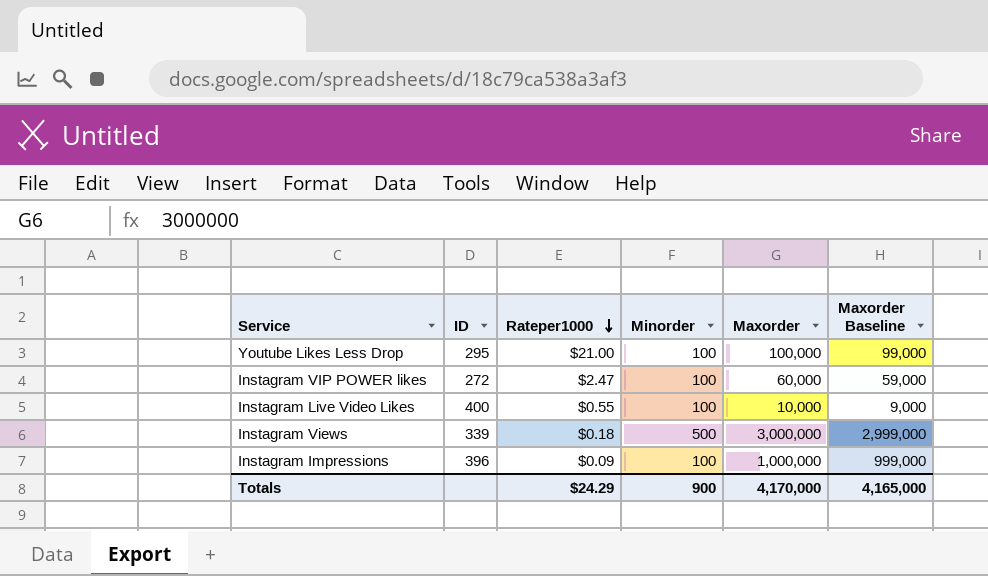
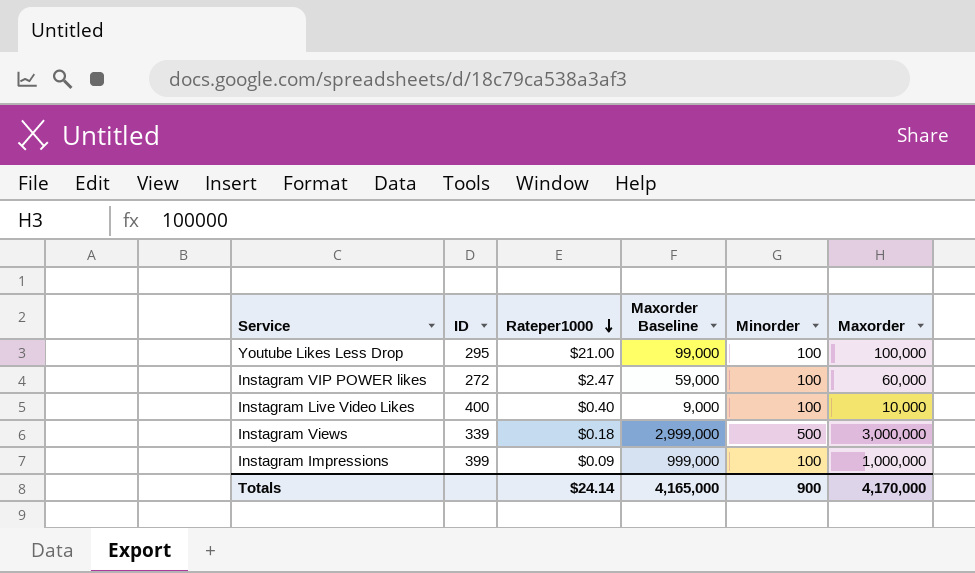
column Maxorder Baseline | position: 6 -> 4
Instagram Live Video Likes | Rateper1000: $0.55 -> $0.40
Instagram Impressions | ID: 396 -> 399
Totals | Rateper1000: $24.29 -> $24.14

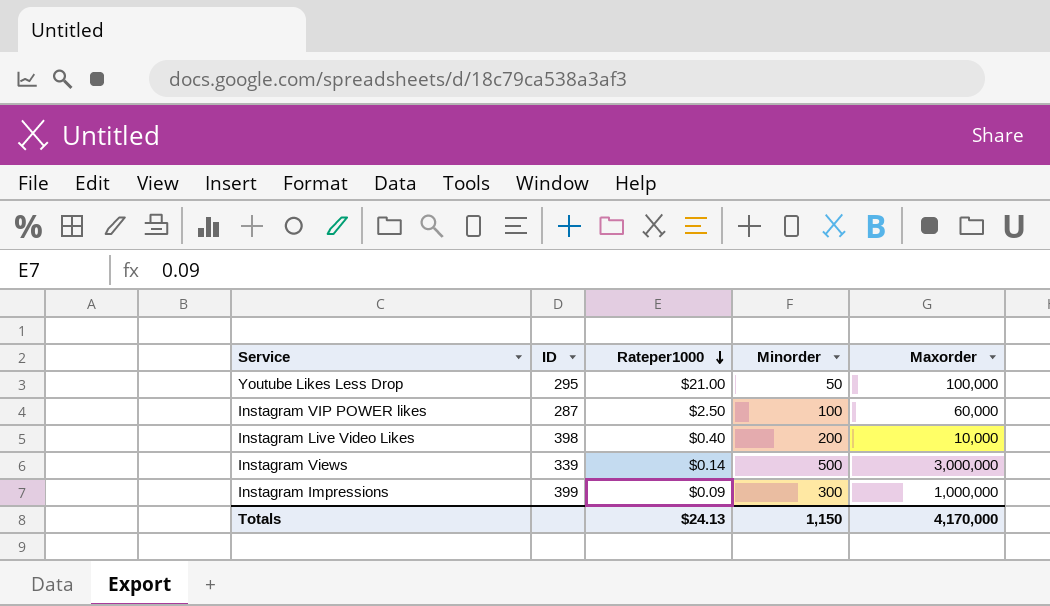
column Maxorder Baseline | formula: [Maxorder] - 1000 -> none
Youtube Likes Less Drop | Minorder: 100 -> 50
Instagram VIP POWER likes | ID: 272 -> 287
Instagram VIP POWER likes | Rateper1000: $2.47 -> $2.50
Instagram Live Video Likes | ID: 400 -> 398
Instagram Live Video Likes | Minorder: 100 -> 200
Instagram Views | Rateper1000: $0.18 -> $0.14
Instagram Impressions | Minorder: 100 -> 300
Totals | Rateper1000: $24.14 -> $24.13
Totals | Minorder: 900 -> 1,150

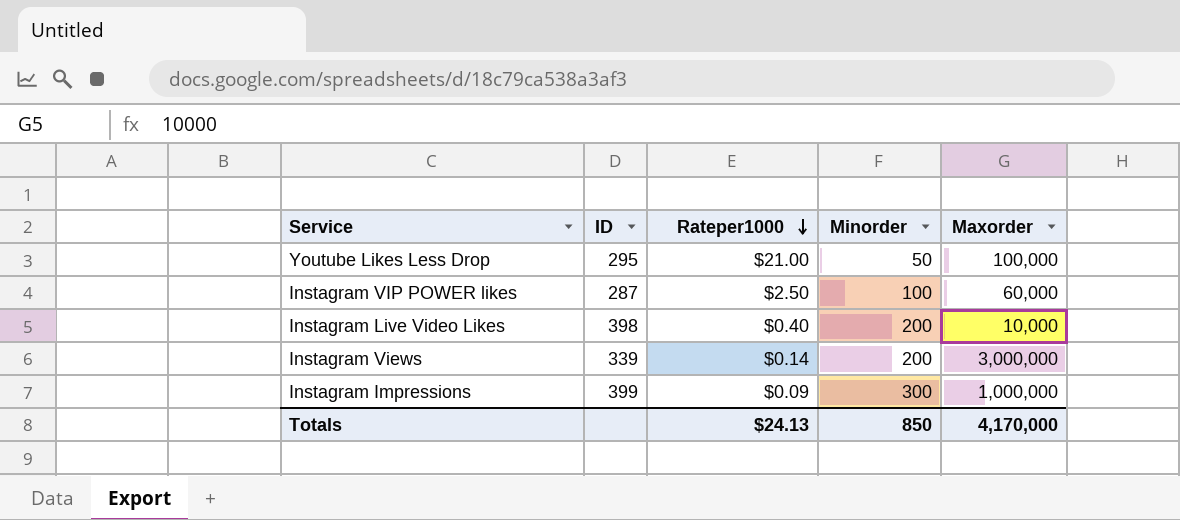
Instagram Views | Minorder: 500 -> 200
Totals | Minorder: 1,150 -> 850

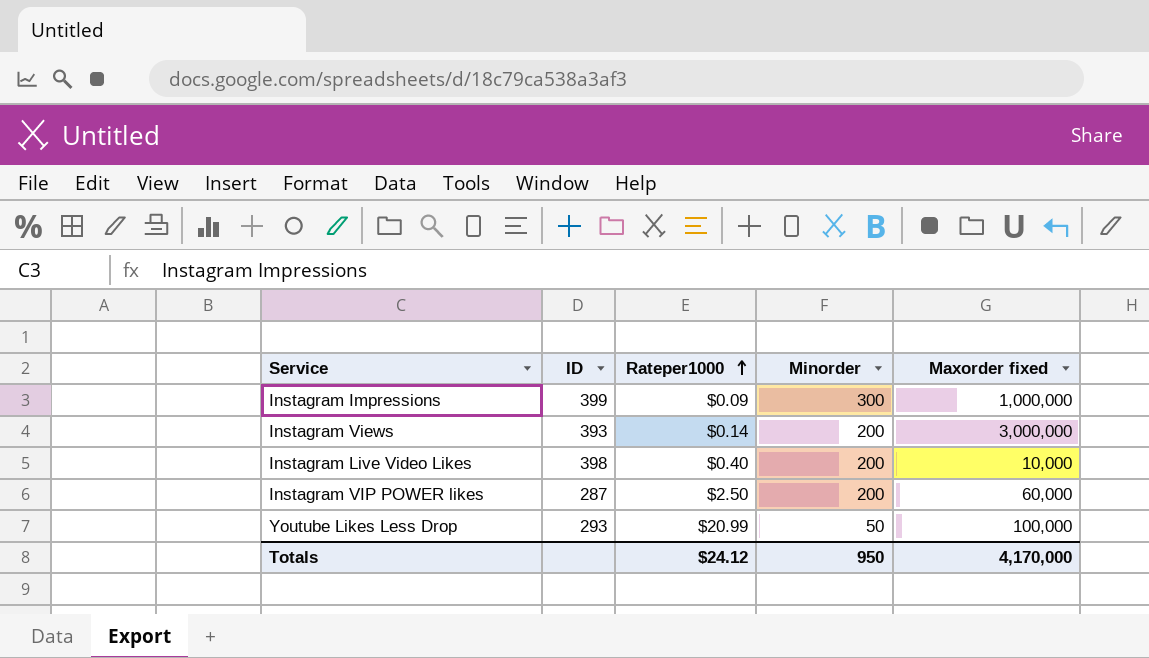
row order: Rateper1000 descending -> Rateper1000 ascending
column name: Maxorder -> Maxorder fixed
Instagram Views | ID: 339 -> 393
Instagram VIP POWER likes | Minorder: 100 -> 200
Youtube Likes Less Drop | ID: 295 -> 293
Youtube Likes Less Drop | Rateper1000: $21.00 -> $20.99
Totals | Rateper1000: $24.13 -> $24.12
Totals | Minorder: 850 -> 950

